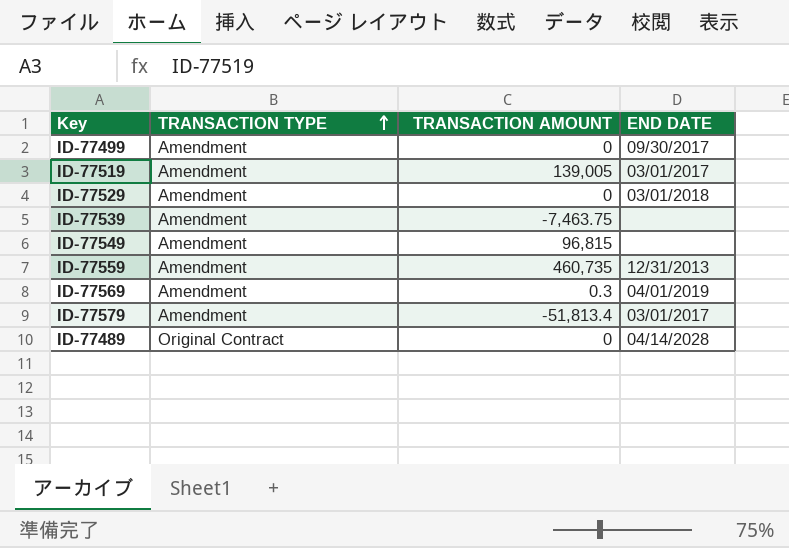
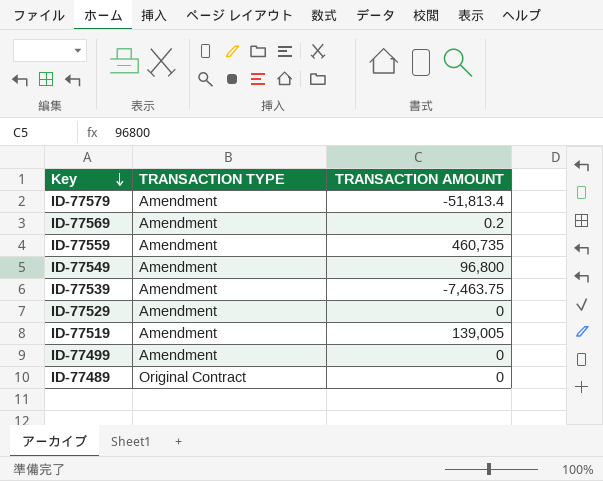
row order: TRANSACTION TYPE ascending -> Key descending
column END DATE | position: 4 -> none
ID-77569 | TRANSACTION AMOUNT: 0.3 -> 0.2
ID-77549 | TRANSACTION AMOUNT: 96,815 -> 96,800

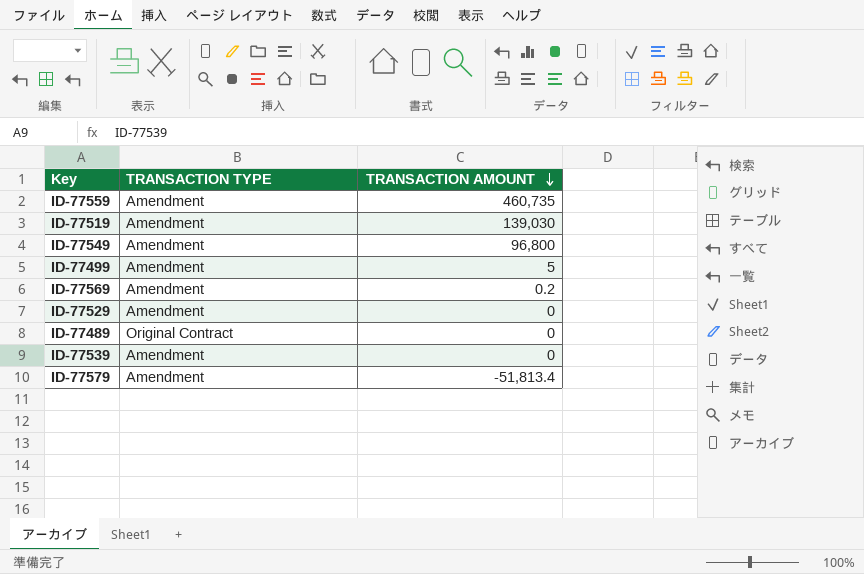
row order: Key descending -> TRANSACTION AMOUNT descending
ID-77519 | TRANSACTION AMOUNT: 139,005 -> 139,030
ID-77499 | TRANSACTION AMOUNT: 0 -> 5
ID-77539 | TRANSACTION AMOUNT: -7,463.75 -> 0

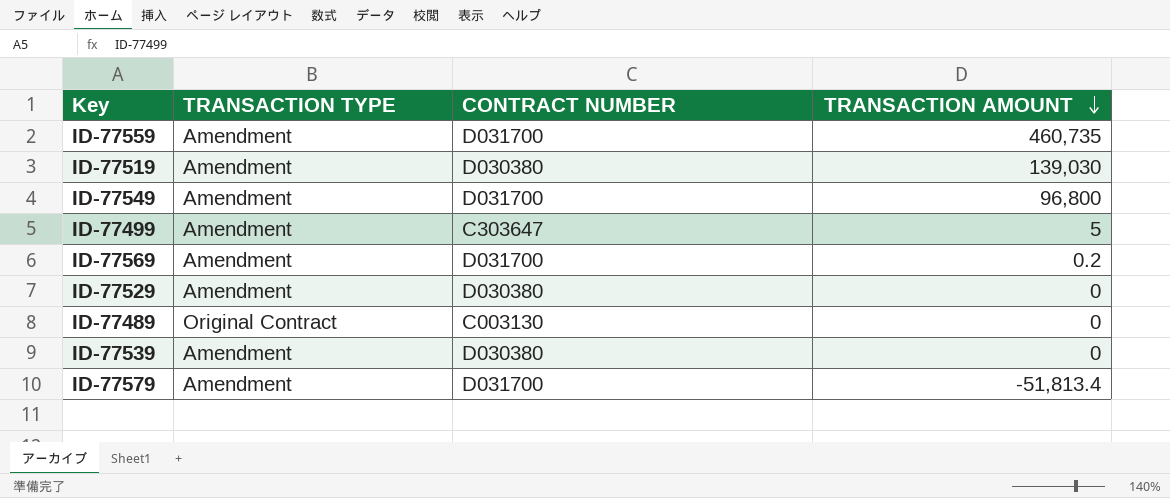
column CONTRACT NUMBER | position: none -> 3

